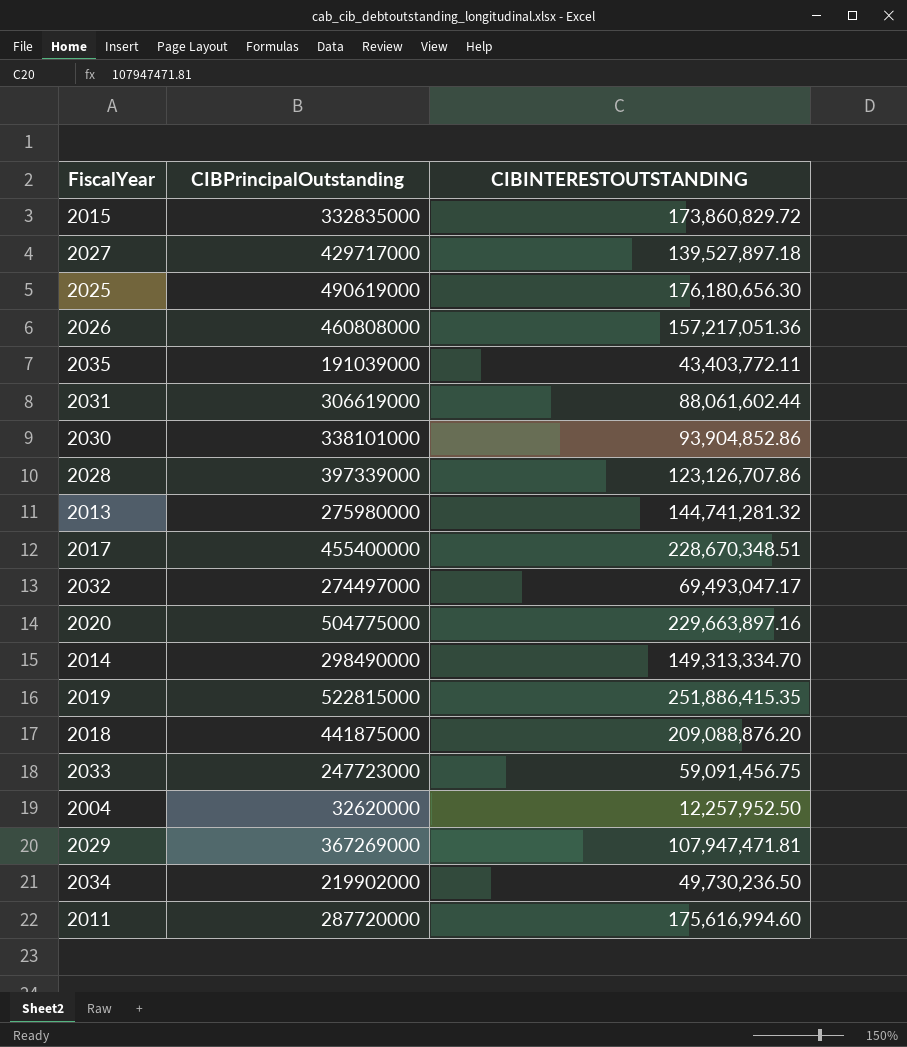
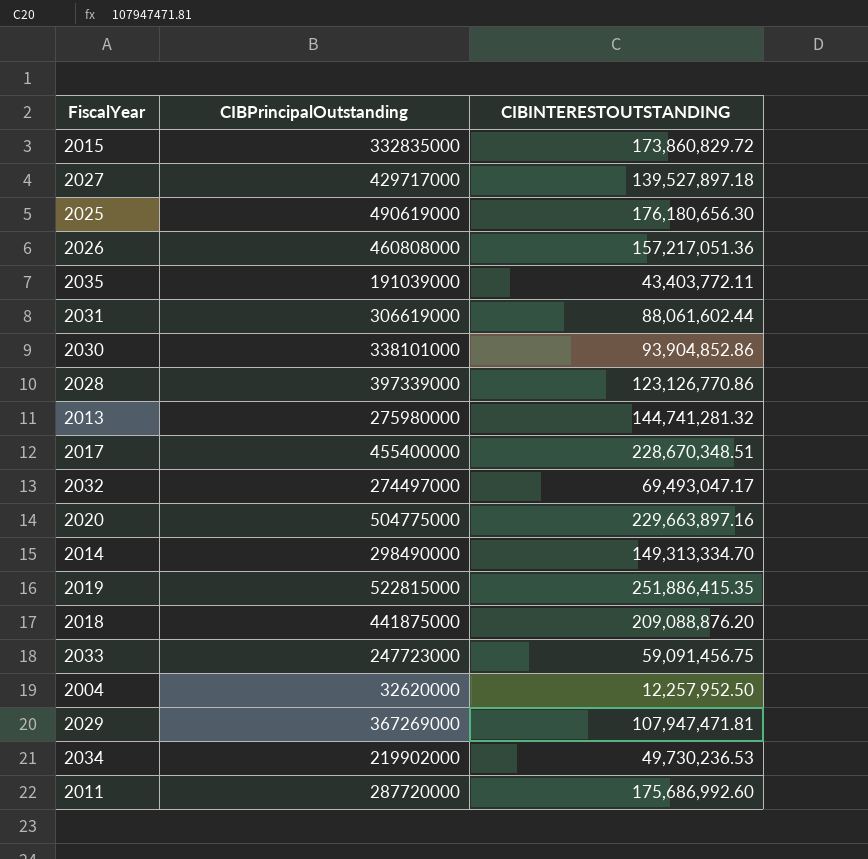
2028 | CIBINTERESTOUTSTANDING: 123,126,707.86 -> 123,126,770.86
2034 | CIBINTERESTOUTSTANDING: 49,730,236.50 -> 49,730,236.53
2011 | CIBINTERESTOUTSTANDING: 175,616,994.60 -> 175,686,992.60

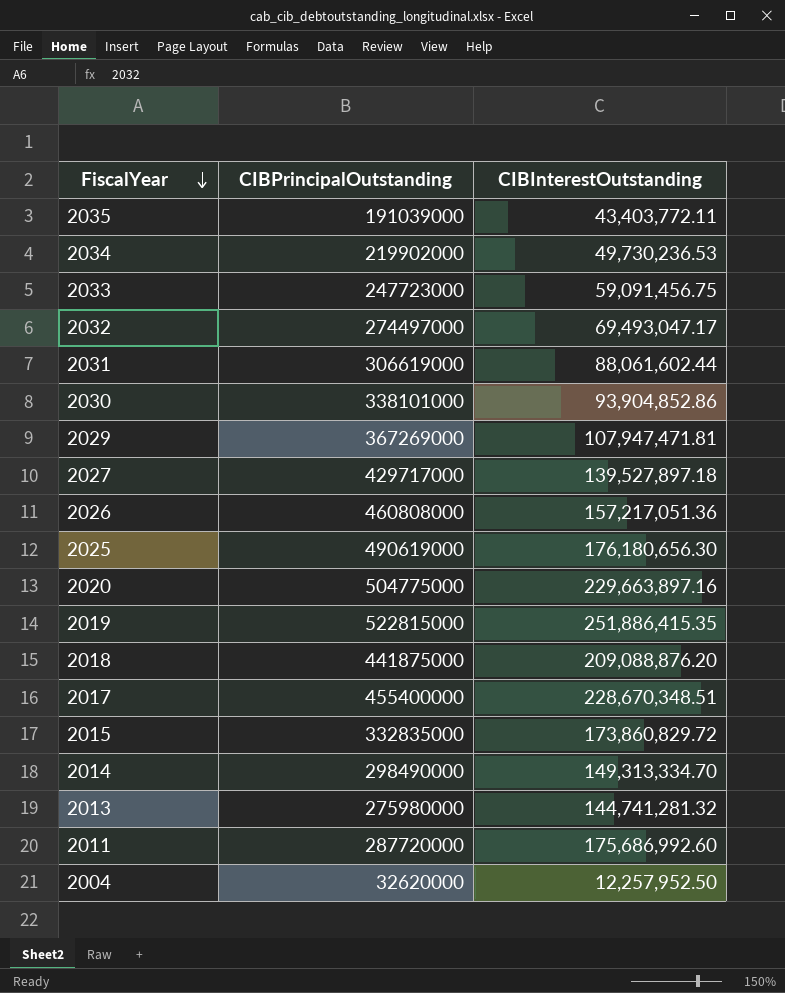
row order: none -> FiscalYear descending
column name: CIBINTERESTOUTSTANDING -> CIBInterestOutstanding
row 2028: 397339000 | 123,126,770.86 -> none

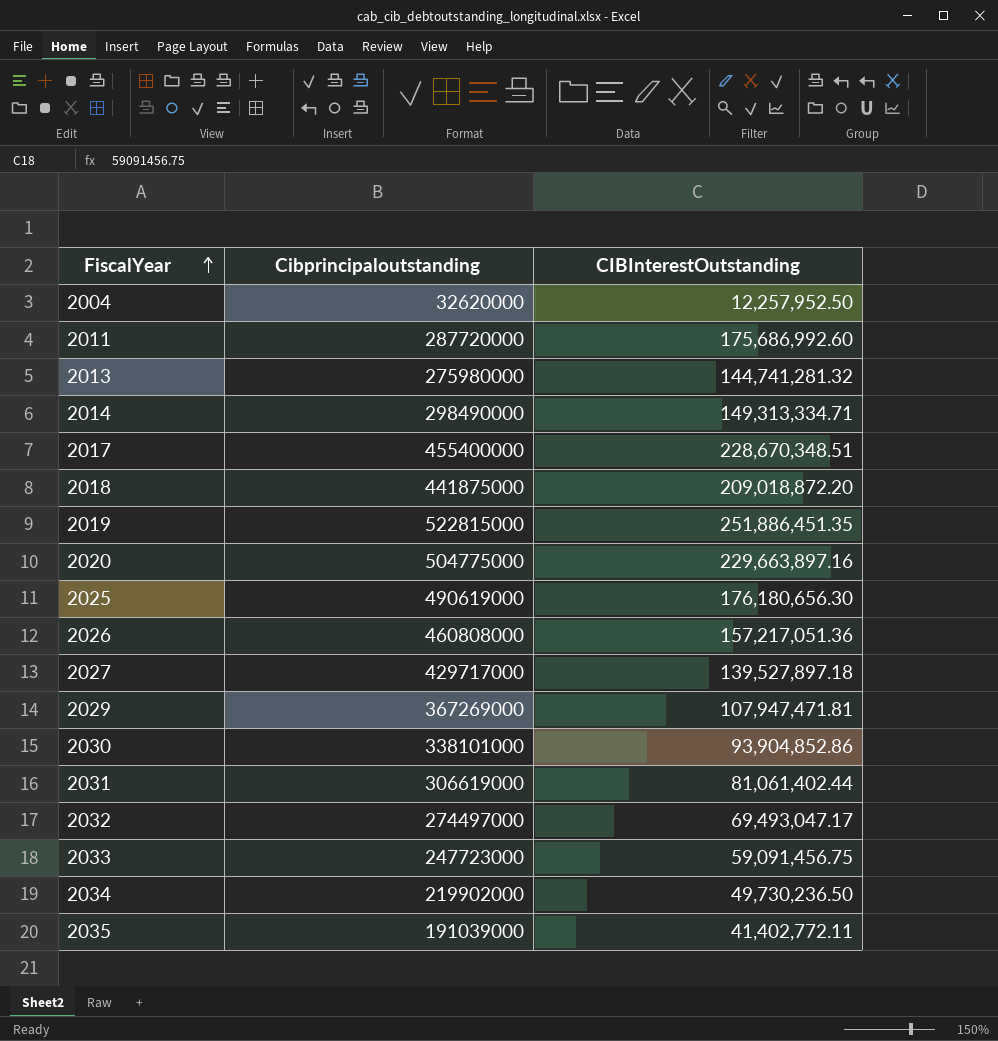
row order: FiscalYear descending -> FiscalYear ascending
column name: CIBPrincipalOutstanding -> Cibprincipaloutstanding
row 2015: 332835000 | 173,860,829.72 -> none
2014 | CIBInterestOutstanding: 149,313,334.70 -> 149,313,334.71
2018 | CIBInterestOutstanding: 209,088,876.20 -> 209,018,872.20
2019 | CIBInterestOutstanding: 251,886,415.35 -> 251,886,451.35
2031 | CIBInterestOutstanding: 88,061,602.44 -> 81,061,402.44
2034 | CIBInterestOutstanding: 49,730,236.53 -> 49,730,236.50
2035 | CIBInterestOutstanding: 43,403,772.11 -> 41,402,772.11

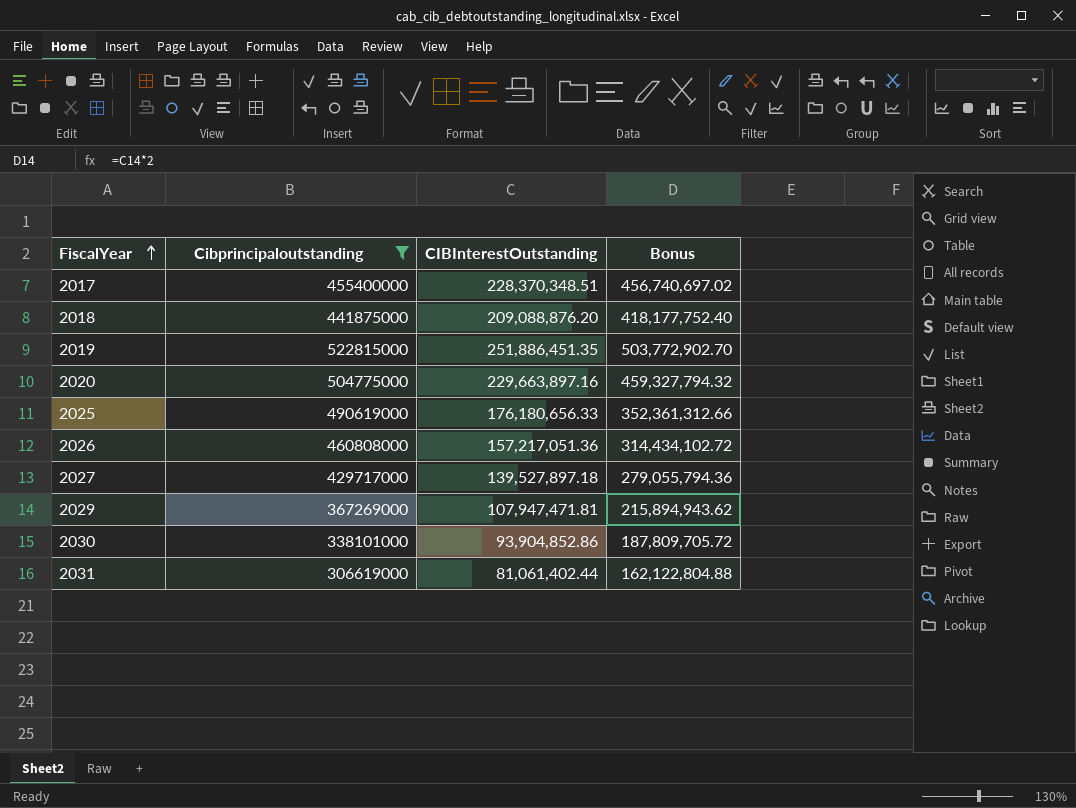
filter: none -> Cibprincipaloutstanding >= 306619000
column Bonus | formula: none -> [CIBInterestOutstanding] * 2
2017 | CIBInterestOutstanding: 228,670,348.51 -> 228,370,348.51
2018 | CIBInterestOutstanding: 209,018,872.20 -> 209,088,876.20
2025 | CIBInterestOutstanding: 176,180,656.30 -> 176,180,656.33

